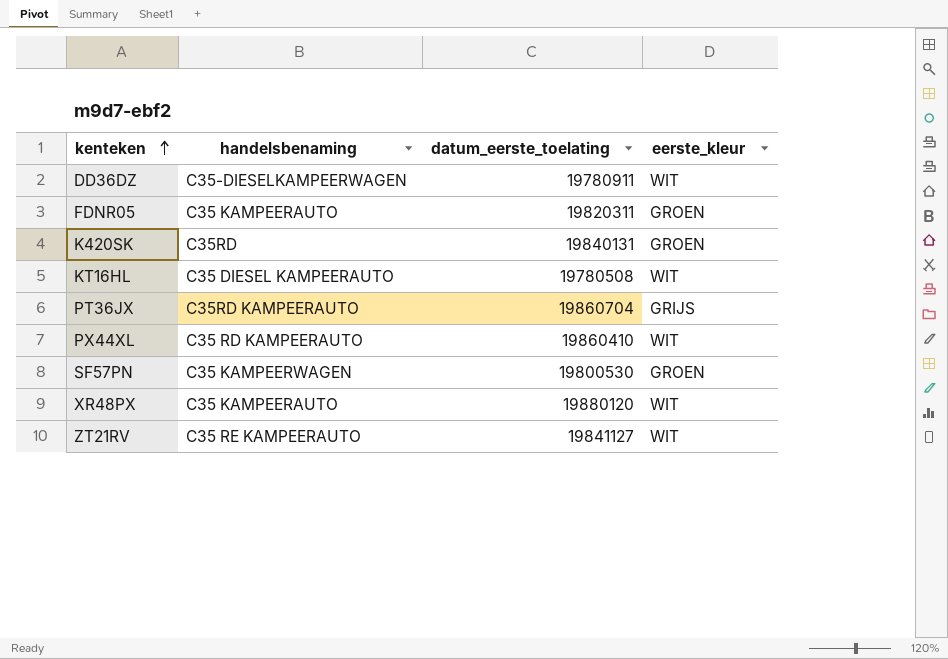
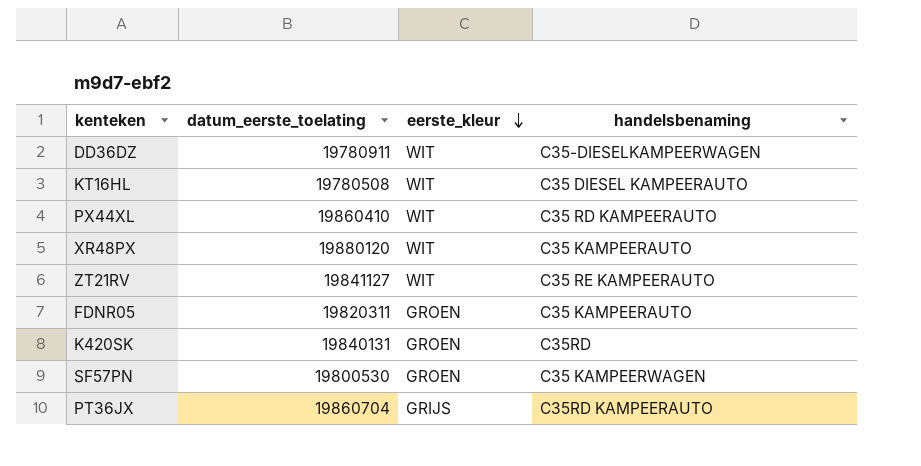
row order: kenteken ascending -> eerste_kleur descending
column handelsbenaming | position: 2 -> 4

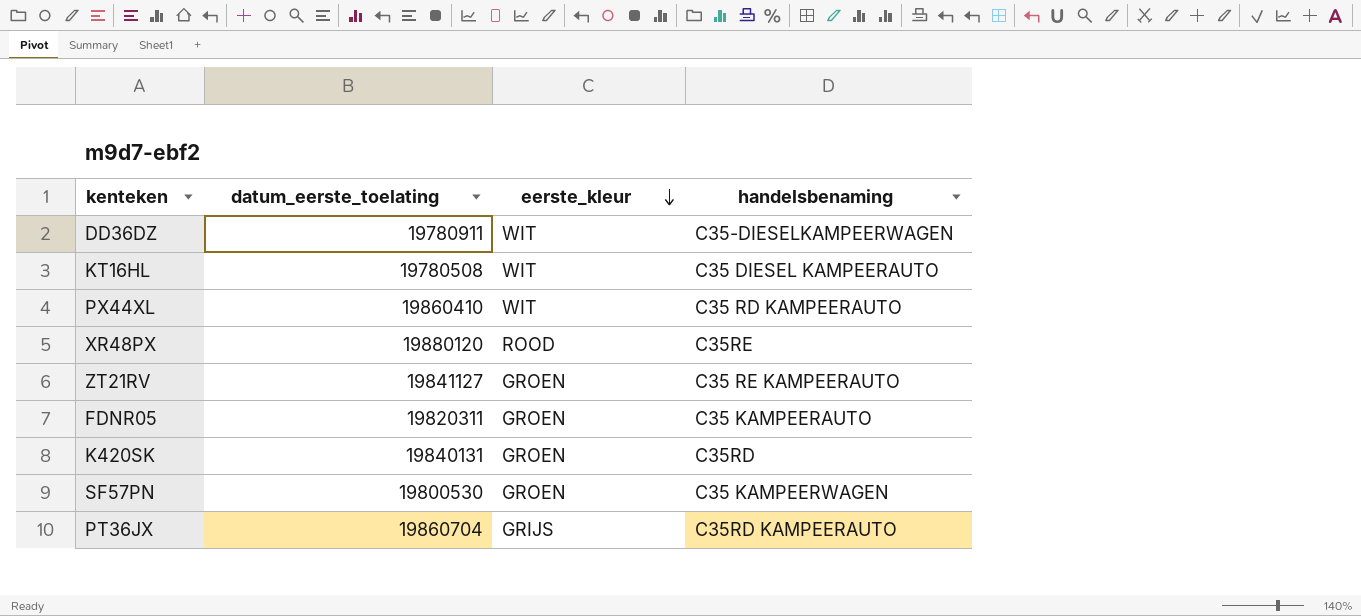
XR48PX | eerste_kleur: WIT -> ROOD
XR48PX | handelsbenaming: C35 KAMPEERAUTO -> C35RE
ZT21RV | eerste_kleur: WIT -> GROEN

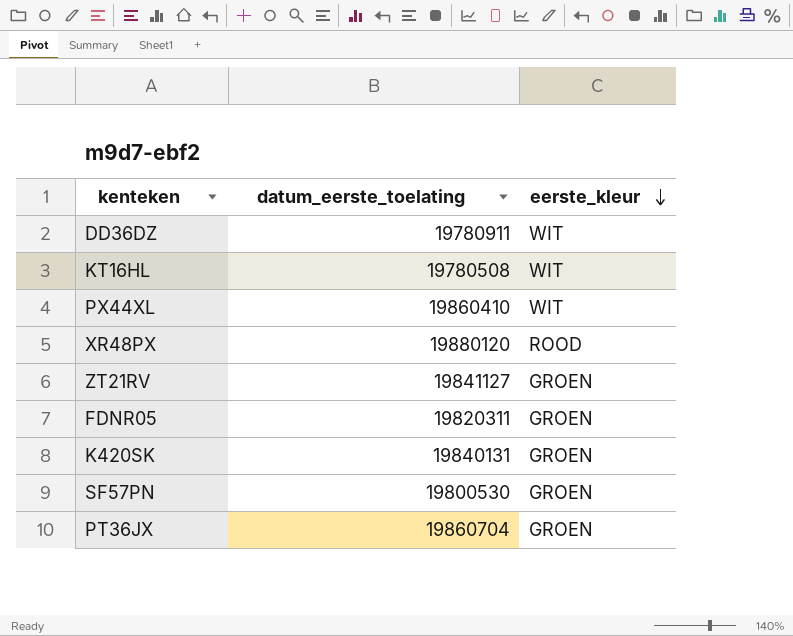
column handelsbenaming | position: 4 -> none
PT36JX | eerste_kleur: GRIJS -> GROEN

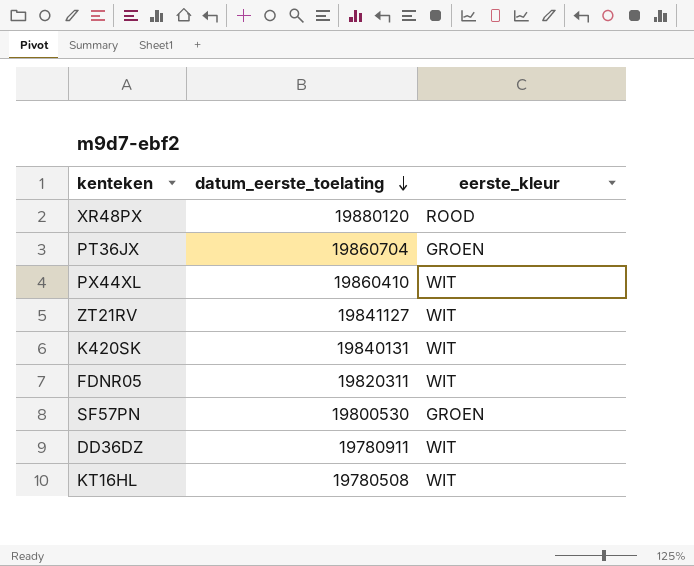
row order: eerste_kleur descending -> datum_eerste_toelating descending
ZT21RV | eerste_kleur: GROEN -> WIT
K420SK | eerste_kleur: GROEN -> WIT
FDNR05 | eerste_kleur: GROEN -> WIT

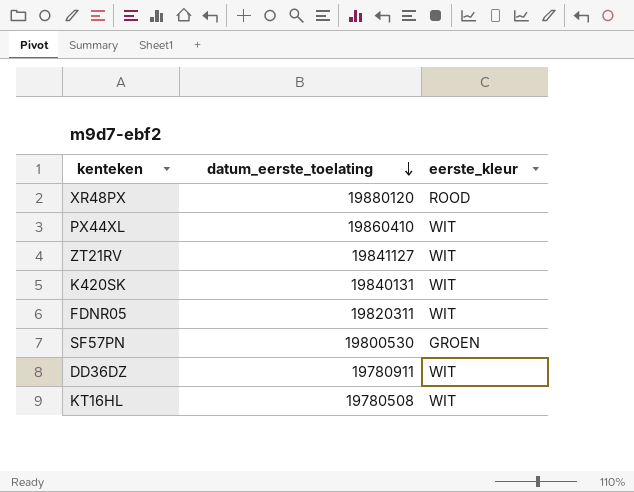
row PT36JX: 19860704 | GROEN -> none

